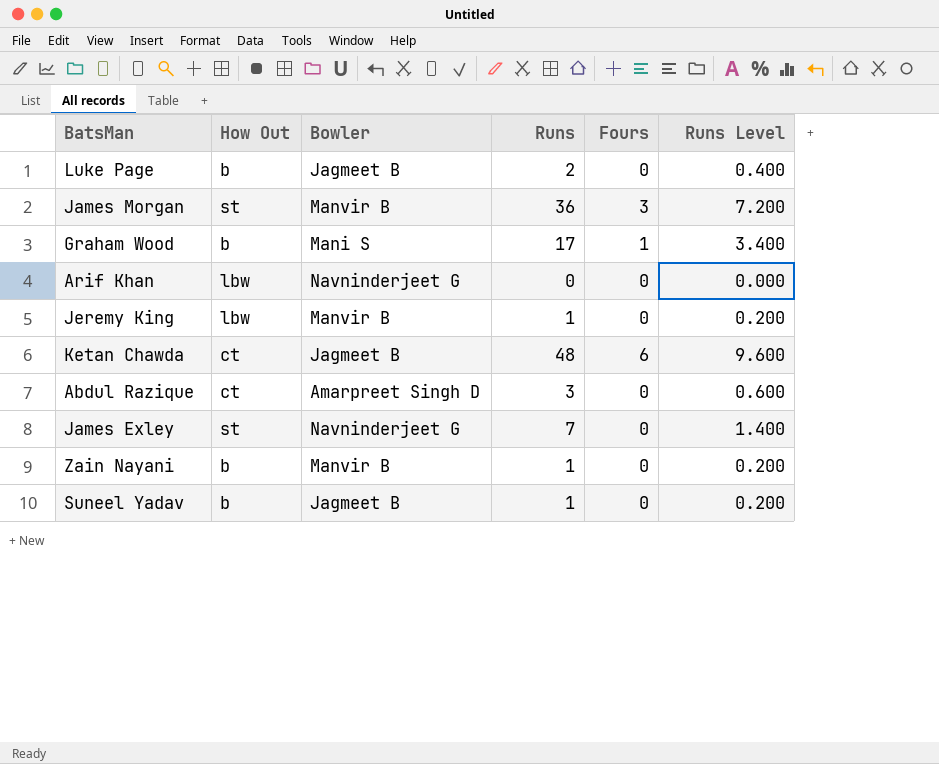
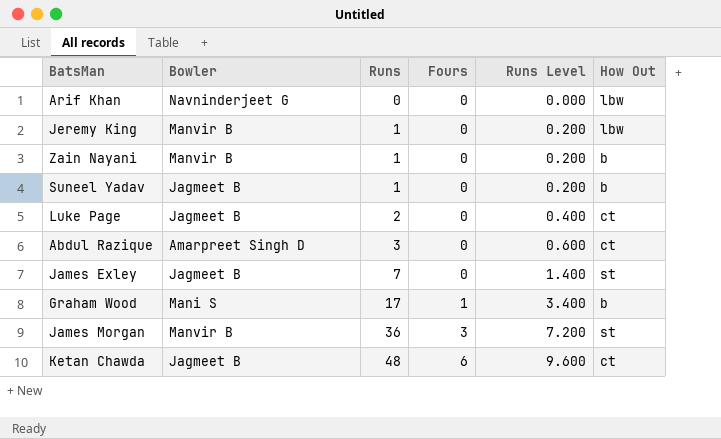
row order: none -> Runs ascending
column How Out | position: 2 -> 6
Luke Page | How Out: b -> ct
James Exley | Bowler: Navninderjeet G -> Jagmeet B

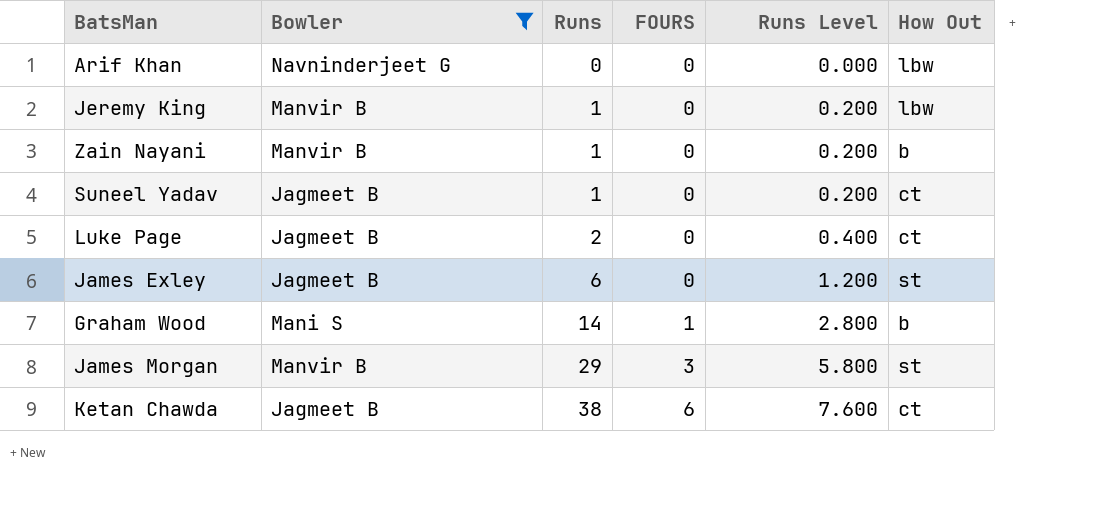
filter: none -> Bowler != Amarpreet Singh D
column name: Fours -> FOURS
Suneel Yadav | How Out: b -> ct
James Exley | Runs: 7 -> 6
James Exley | Runs Level: 1.400 -> 1.200
Graham Wood | Runs: 17 -> 14
Graham Wood | Runs Level: 3.400 -> 2.800
James Morgan | Runs: 36 -> 29
James Morgan | Runs Level: 7.200 -> 5.800
Ketan Chawda | Runs: 48 -> 38
Ketan Chawda | Runs Level: 9.600 -> 7.600

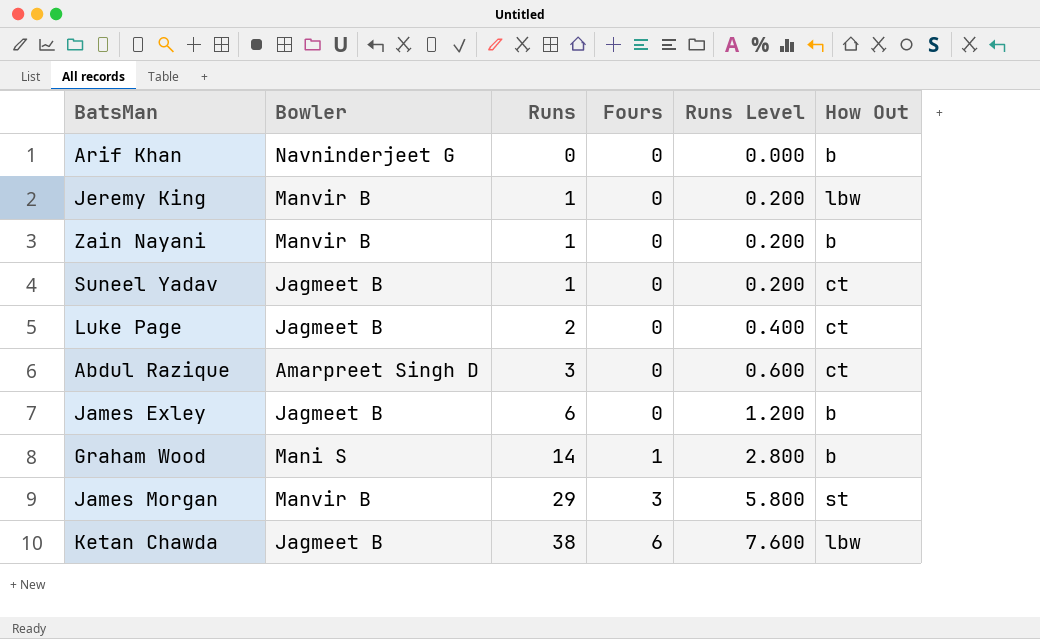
filter: Bowler != Amarpreet Singh D -> none
column name: FOURS -> Fours
Arif Khan | How Out: lbw -> b
James Exley | How Out: st -> b
Ketan Chawda | How Out: ct -> lbw

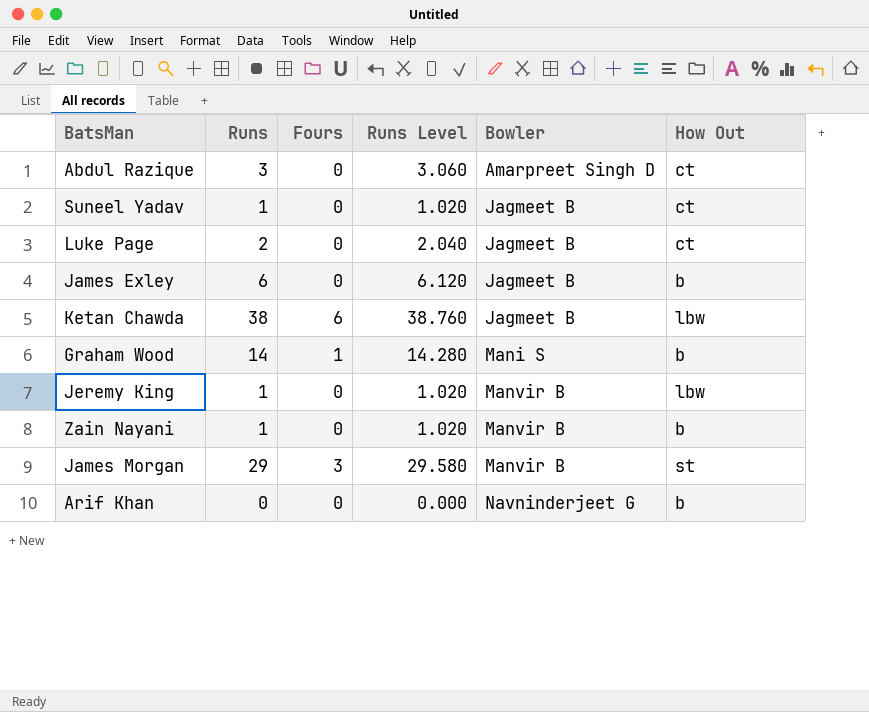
row order: Runs ascending -> Bowler ascending
column Runs Level | formula: [Runs] * 0.2 -> [Runs] * 1.02
column Bowler | position: 2 -> 5

